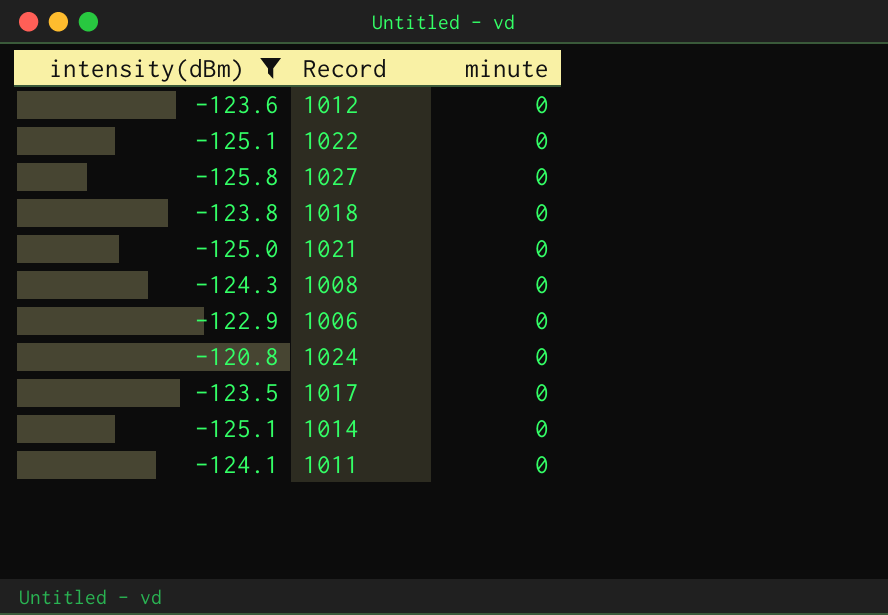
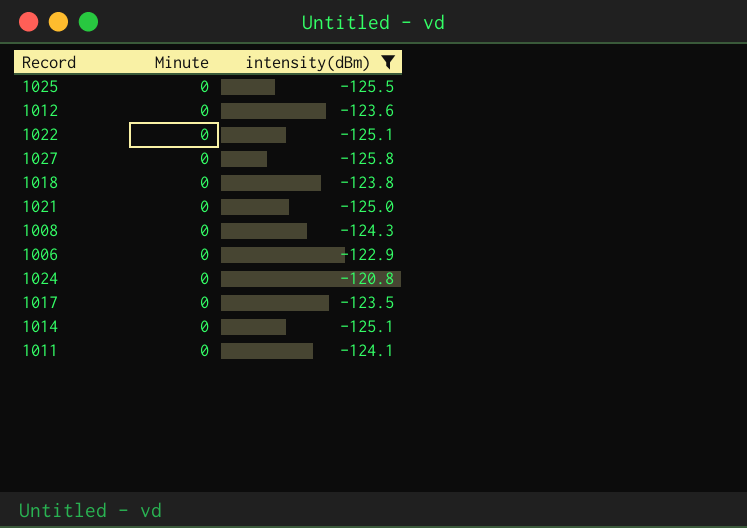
column name: minute -> Minute
column intensity(dBm) | position: 1 -> 3
row 1025: none -> 0 | -125.5

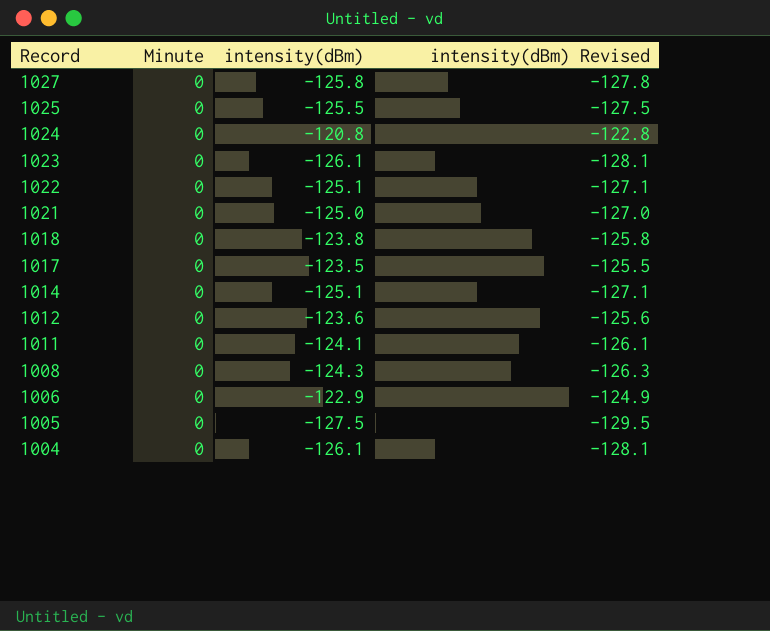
filter: intensity(dBm) >= -125.8 -> none
row order: none -> Record descending
column intensity(dBm) Revised | formula: none -> [intensity(dBm)] - 2

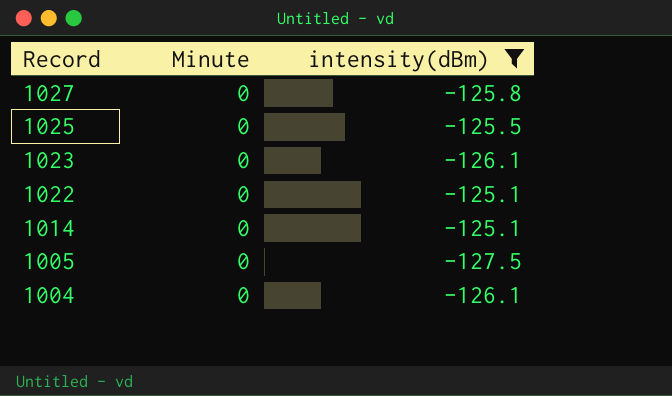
filter: none -> intensity(dBm) <= -125.1
column intensity(dBm) Revised | formula: [intensity(dBm)] - 2 -> none

